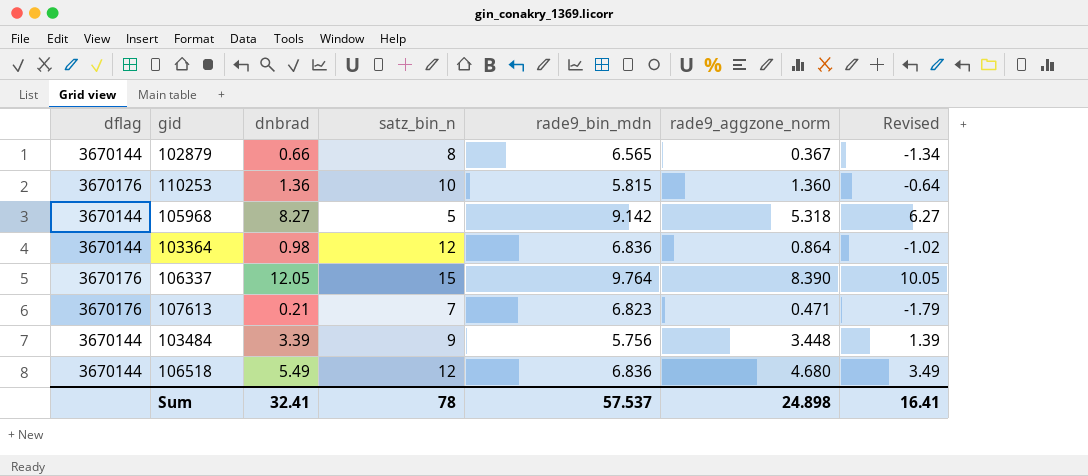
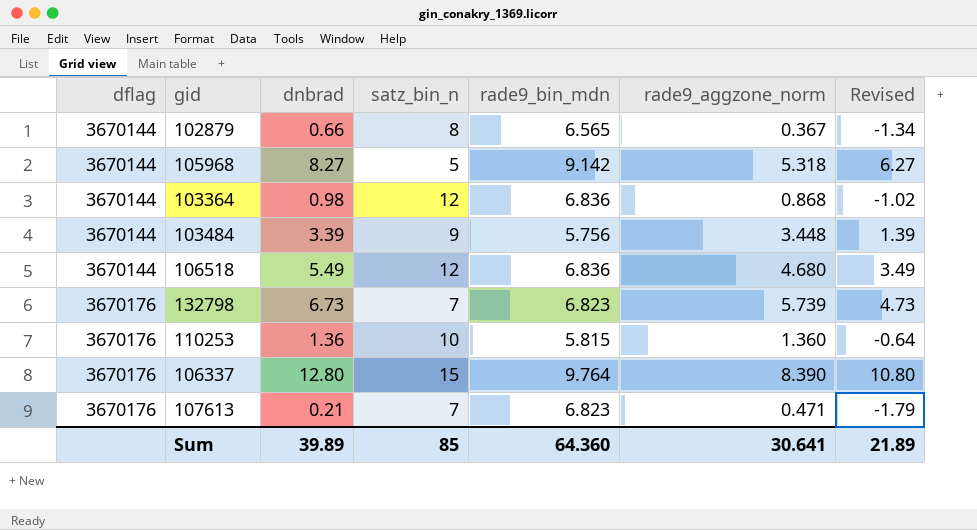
row order: none -> dflag ascending
103364 | rade9_aggzone_norm: 0.864 -> 0.868
row 132798: none -> 3670176 | 6.73 | 7 | 6.823 | 5.739 | 4.73
106337 | dnbrad: 12.05 -> 12.80
106337 | Revised: 10.05 -> 10.80
Sum | dnbrad: 32.41 -> 39.89
Sum | satz_bin_n: 78 -> 85
Sum | rade9_bin_mdn: 57.537 -> 64.360
Sum | rade9_aggzone_norm: 24.898 -> 30.641
Sum | Revised: 16.41 -> 21.89

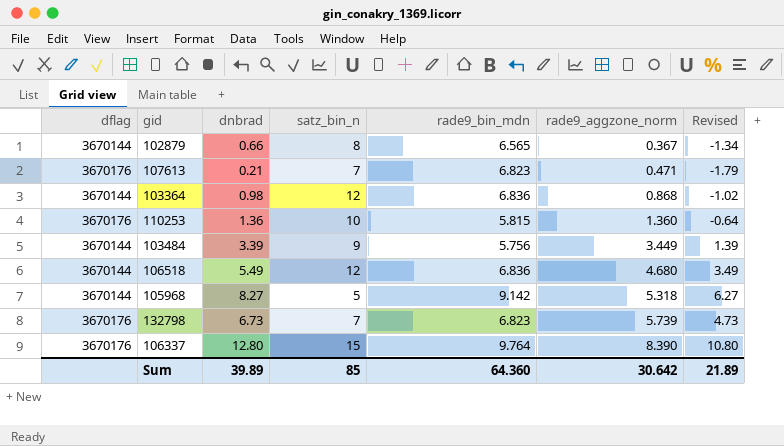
row order: dflag ascending -> rade9_aggzone_norm ascending
103484 | rade9_aggzone_norm: 3.448 -> 3.449
Sum | rade9_aggzone_norm: 30.641 -> 30.642

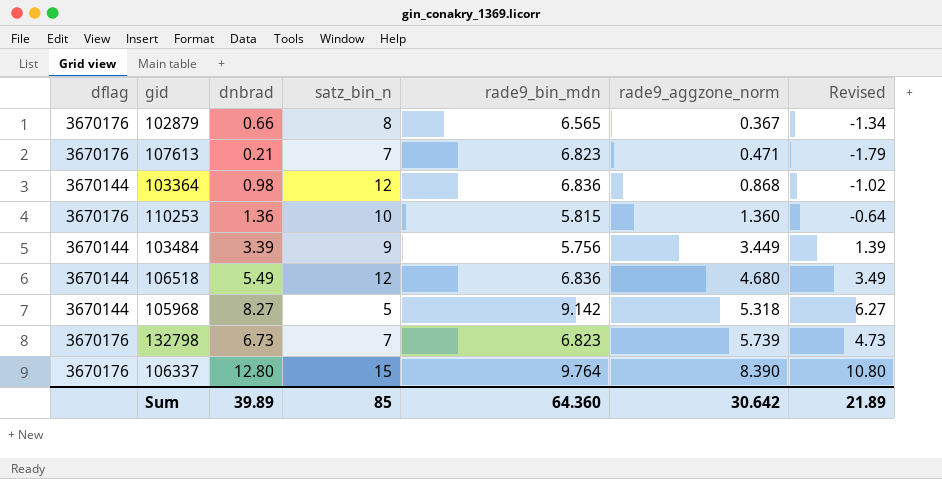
102879 | dflag: 3670144 -> 3670176

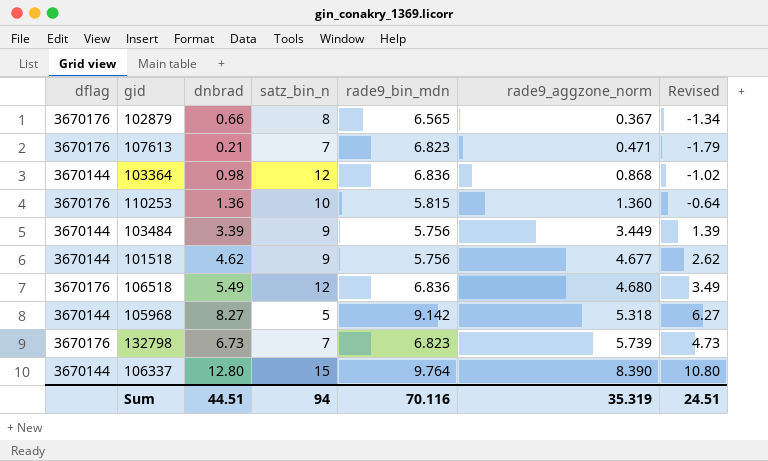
row 101518: none -> 3670144 | 4.62 | 9 | 5.756 | 4.677 | 2.62
106518 | dflag: 3670144 -> 3670176
106337 | dflag: 3670176 -> 3670144
Sum | dnbrad: 39.89 -> 44.51
Sum | satz_bin_n: 85 -> 94
Sum | rade9_bin_mdn: 64.360 -> 70.116
Sum | rade9_aggzone_norm: 30.642 -> 35.319
Sum | Revised: 21.89 -> 24.51

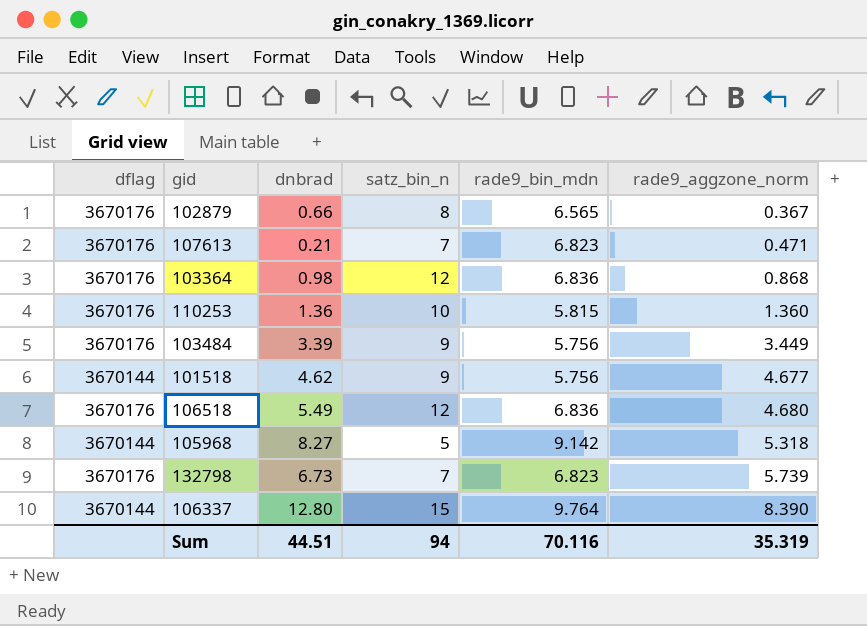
column Revised | formula: [dnbrad] - 2 -> none
103364 | dflag: 3670144 -> 3670176
103484 | dflag: 3670144 -> 3670176

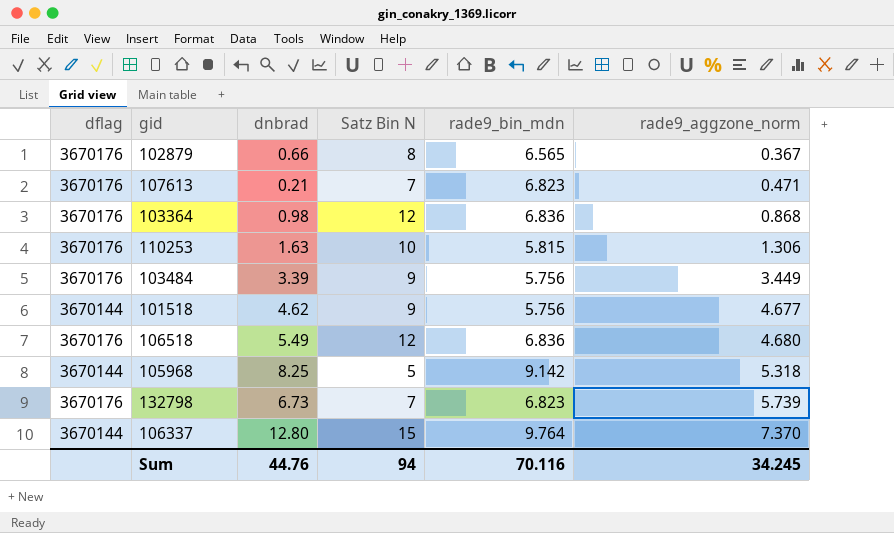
column name: satz_bin_n -> Satz Bin N
110253 | dnbrad: 1.36 -> 1.63
110253 | rade9_aggzone_norm: 1.360 -> 1.306
105968 | dnbrad: 8.27 -> 8.25
106337 | rade9_aggzone_norm: 8.390 -> 7.370
Sum | dnbrad: 44.51 -> 44.76
Sum | rade9_aggzone_norm: 35.319 -> 34.245

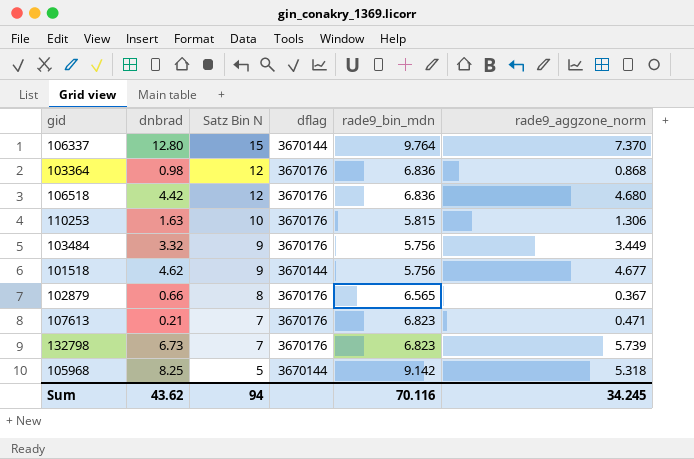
row order: rade9_aggzone_norm ascending -> Satz Bin N descending
column dflag | position: 1 -> 4
106518 | dnbrad: 5.49 -> 4.42
103484 | dnbrad: 3.39 -> 3.32
Sum | dnbrad: 44.76 -> 43.62

